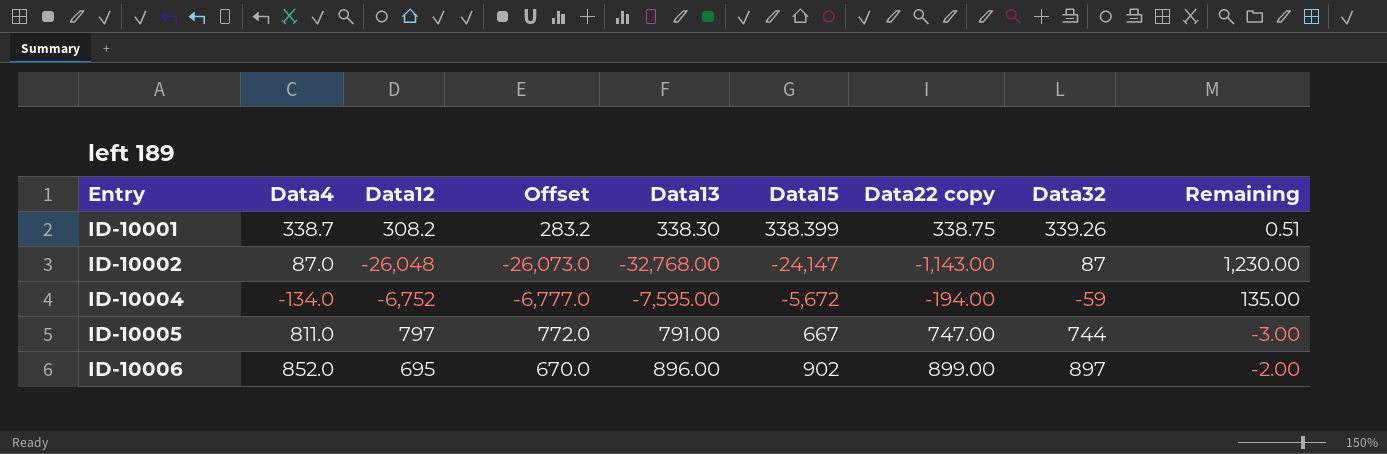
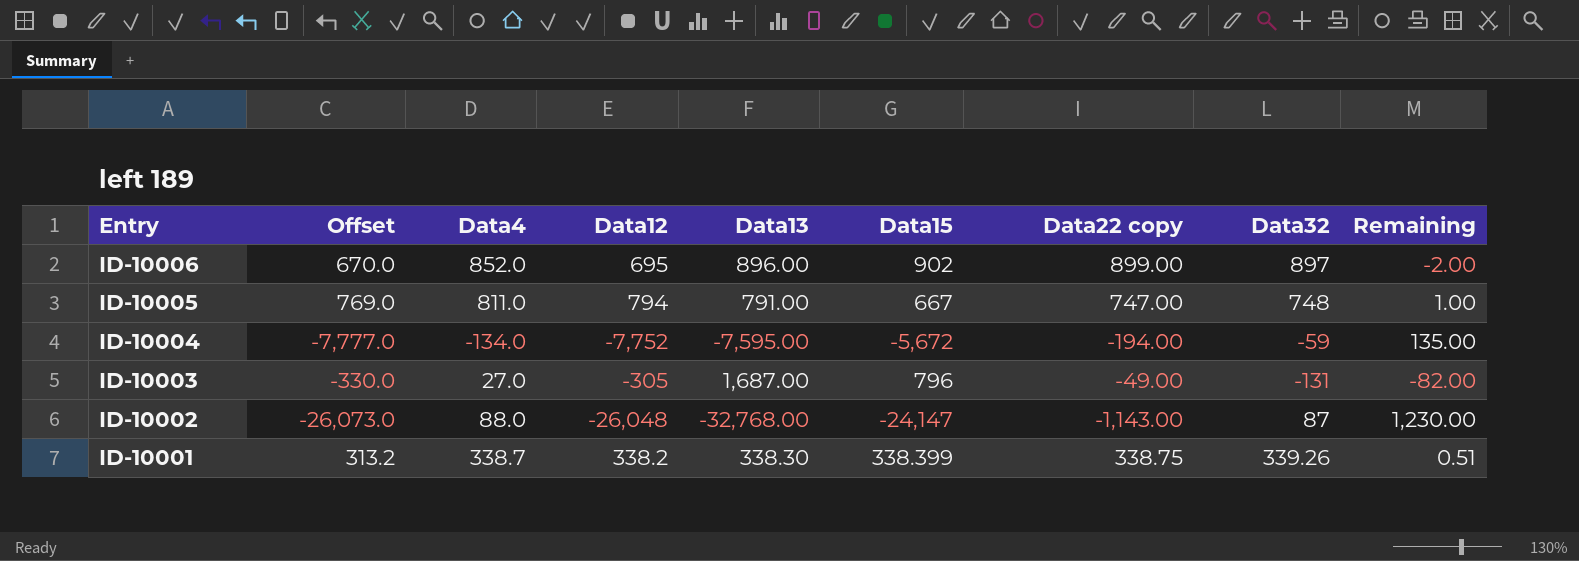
row order: Entry ascending -> Entry descending
column Offset | position: 4 -> 2
ID-10005 | Offset: 772.0 -> 769.0
ID-10005 | Data12: 797 -> 794
ID-10005 | Data32: 744 -> 748
ID-10005 | Remaining: -3.00 -> 1.00
ID-10004 | Offset: -6,777.0 -> -7,777.0
ID-10004 | Data12: -6,752 -> -7,752
row ID-10003: none -> -330.0 | 27.0 | -305 | 1,687.00 | 796 | -49.00 | -131 | -82.00
ID-10002 | Data4: 87.0 -> 88.0
ID-10001 | Offset: 283.2 -> 313.2
ID-10001 | Data12: 308.2 -> 338.2

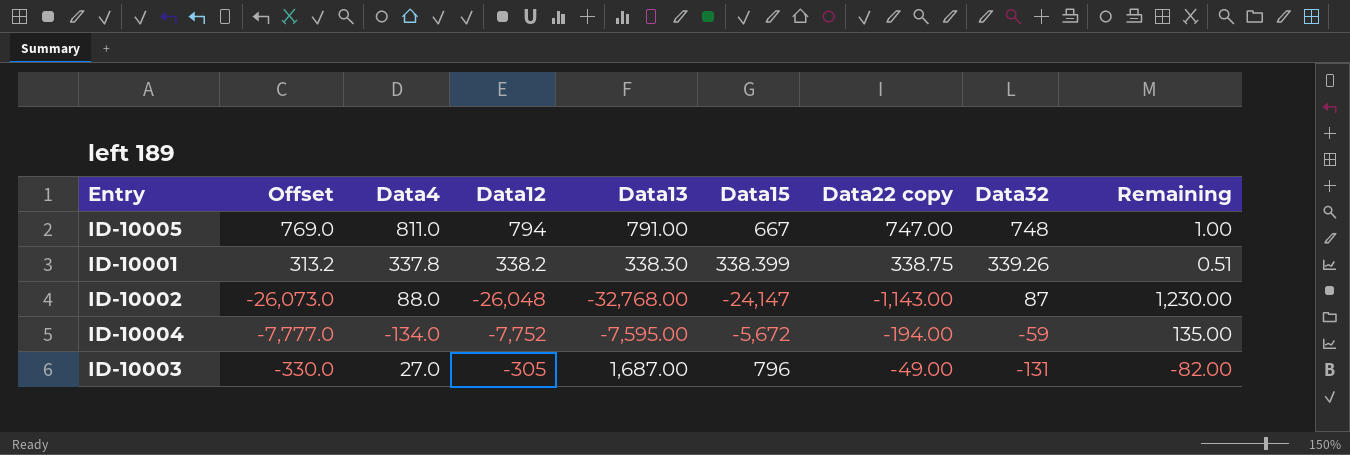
row order: Entry descending -> Data32 descending
row ID-10006: 670.0 | 852.0 | 695 | 896.00 | 902 | 899.00 | 897 | -2.00 -> none
ID-10001 | Data4: 338.7 -> 337.8

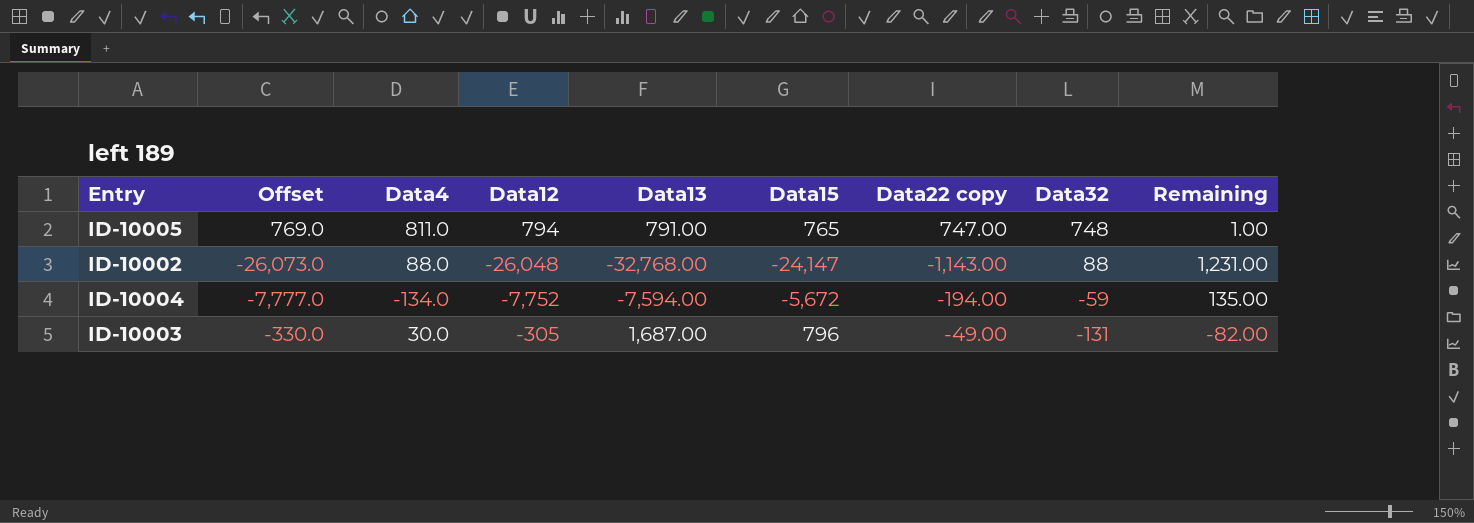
row ID-10001: 313.2 | 337.8 | 338.2 | 338.30 | 338.399 | 338.75 | 339.26 | 0.51 -> none
ID-10005 | Data15: 667 -> 765
ID-10002 | Data32: 87 -> 88
ID-10002 | Remaining: 1,230.00 -> 1,231.00
ID-10004 | Data13: -7,595.00 -> -7,594.00
ID-10003 | Data4: 27.0 -> 30.0

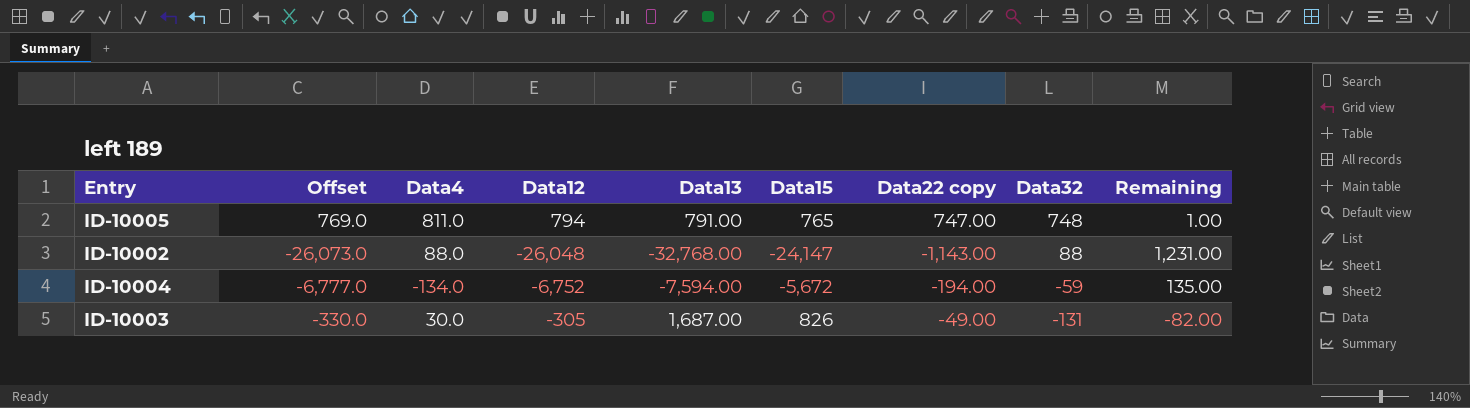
ID-10004 | Offset: -7,777.0 -> -6,777.0
ID-10004 | Data12: -7,752 -> -6,752
ID-10003 | Data15: 796 -> 826

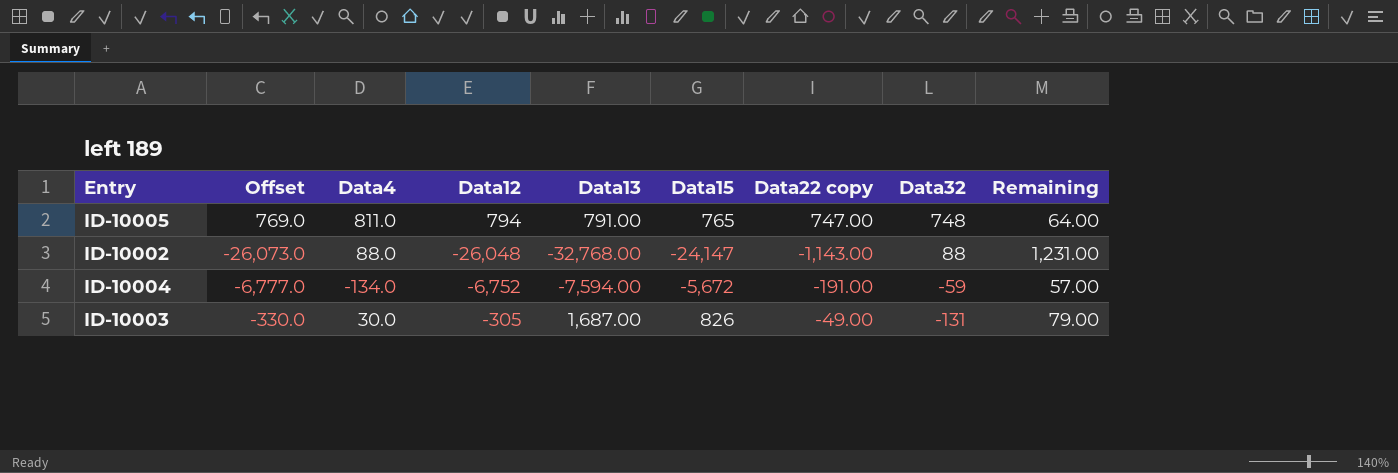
column Remaining | formula: [Data32] - [Data22 copy] -> [Data4] - [Data22 copy]
ID-10004 | Data22 copy: -194.00 -> -191.00

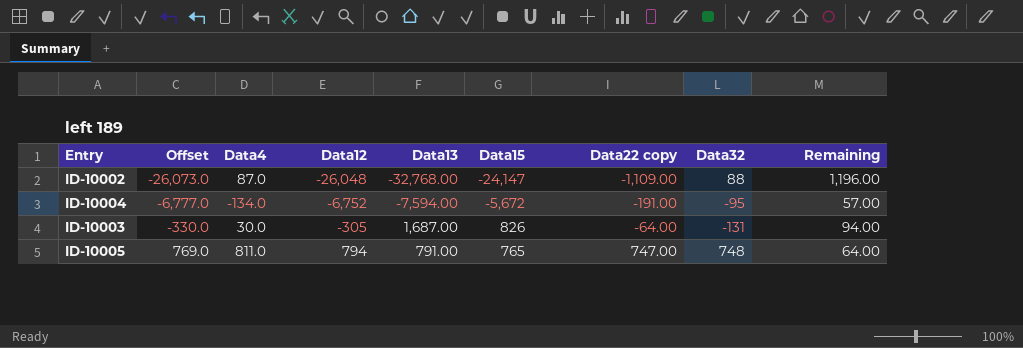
row order: Data32 descending -> Offset ascending
ID-10002 | Data4: 88.0 -> 87.0
ID-10002 | Data22 copy: -1,143.00 -> -1,109.00
ID-10002 | Remaining: 1,231.00 -> 1,196.00
ID-10004 | Data32: -59 -> -95
ID-10003 | Data22 copy: -49.00 -> -64.00
ID-10003 | Remaining: 79.00 -> 94.00

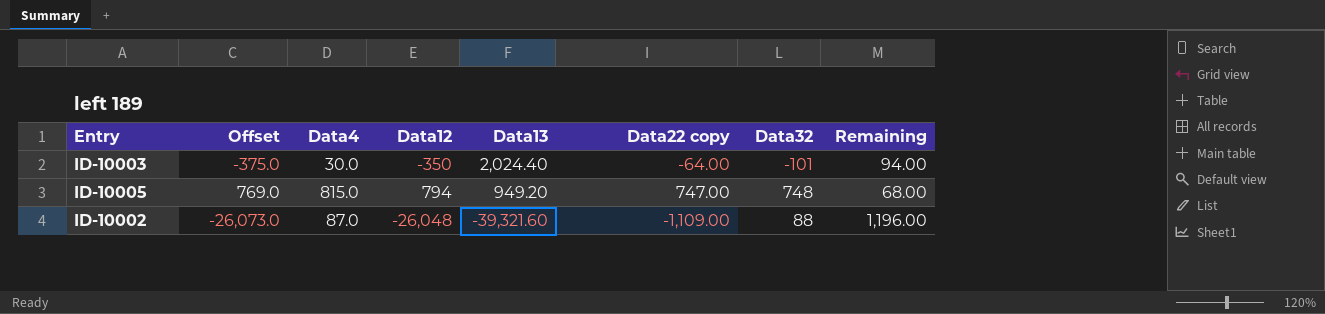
row order: Offset ascending -> Data13 descending
column Data15 | position: 6 -> none
row ID-10004: -6,777.0 | -134.0 | -6,752 | -7,594.00 | -5,672 | -191.00 | -95 | 57.00 -> none
ID-10003 | Offset: -330.0 -> -375.0
ID-10003 | Data12: -305 -> -350
ID-10003 | Data13: 1,687.00 -> 2,024.40
ID-10003 | Data32: -131 -> -101
ID-10005 | Data4: 811.0 -> 815.0
ID-10005 | Data13: 791.00 -> 949.20
ID-10005 | Remaining: 64.00 -> 68.00
ID-10002 | Data13: -32,768.00 -> -39,321.60

